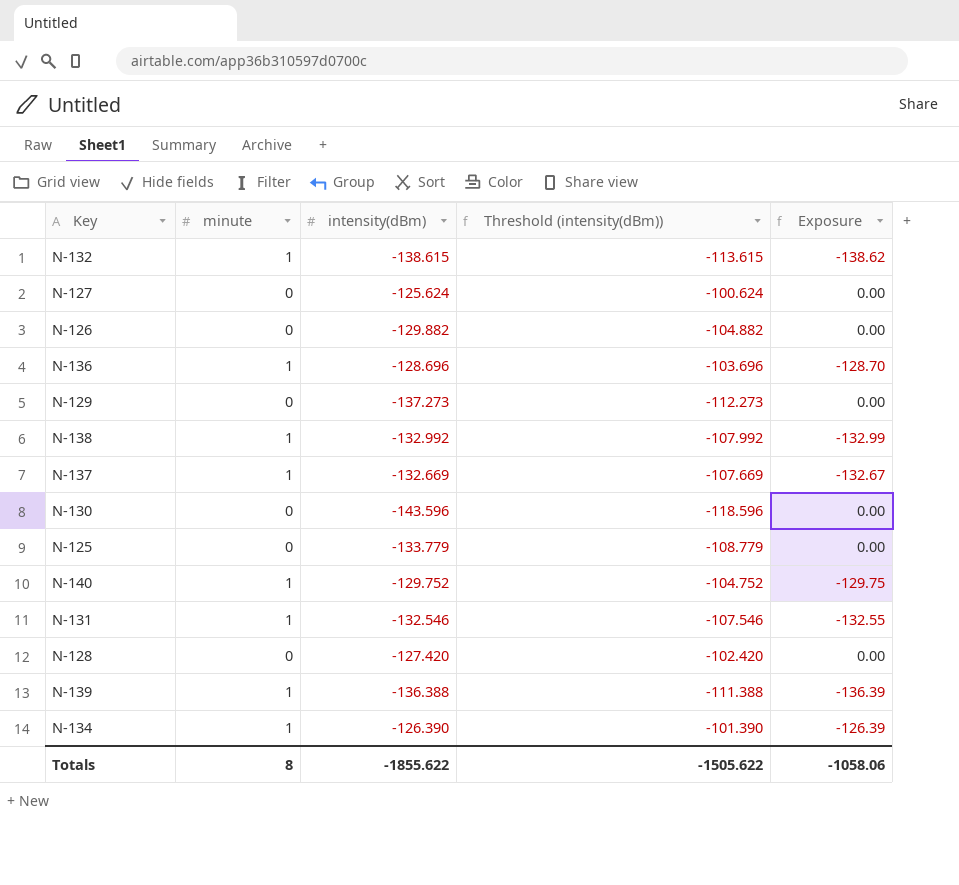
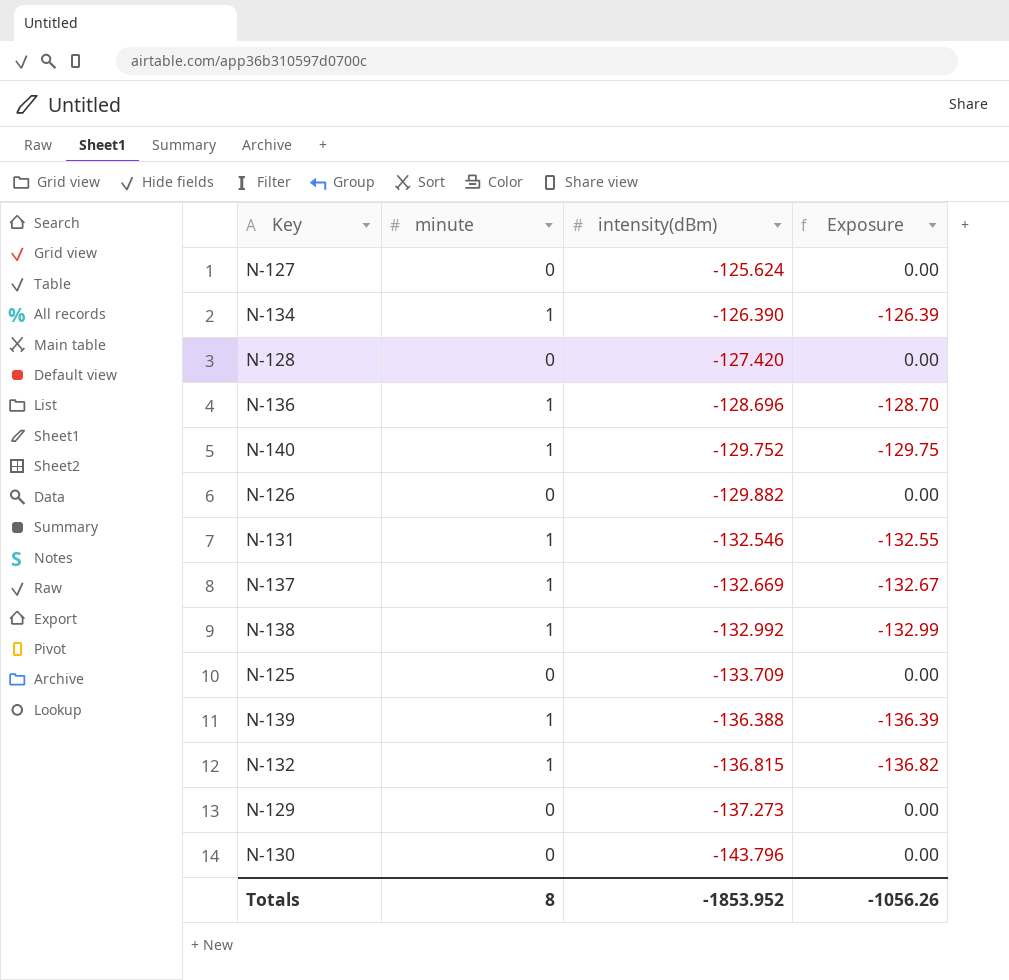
row order: none -> intensity(dBm) descending
column Threshold (intensity(dBm)) | formula: [intensity(dBm)] + 25 -> none
N-125 | intensity(dBm): -133.779 -> -133.709
N-132 | intensity(dBm): -138.615 -> -136.815
N-132 | Exposure: -138.62 -> -136.82
N-130 | intensity(dBm): -143.596 -> -143.796
Totals | intensity(dBm): -1855.622 -> -1853.952
Totals | Exposure: -1058.06 -> -1056.26

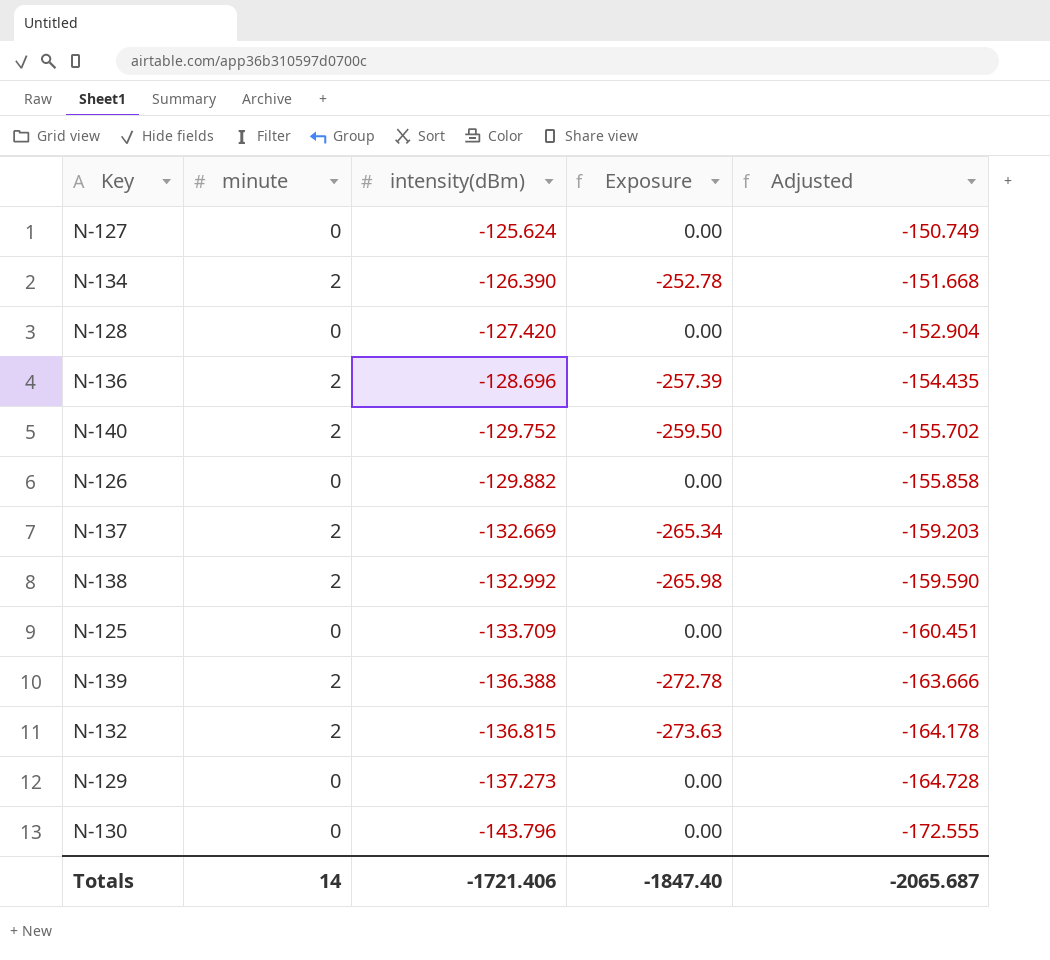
column Adjusted | formula: none -> [intensity(dBm)] * 1.2
row N-131: 1 | -132.546 | -132.55 -> none
N-134 | minute: 1 -> 2
N-134 | Exposure: -126.39 -> -252.78
N-136 | minute: 1 -> 2
N-136 | Exposure: -128.70 -> -257.39
N-140 | minute: 1 -> 2
N-140 | Exposure: -129.75 -> -259.50
N-137 | minute: 1 -> 2
N-137 | Exposure: -132.67 -> -265.34
N-138 | minute: 1 -> 2
N-138 | Exposure: -132.99 -> -265.98
N-139 | minute: 1 -> 2
N-139 | Exposure: -136.39 -> -272.78
N-132 | minute: 1 -> 2
N-132 | Exposure: -136.82 -> -273.63
Totals | minute: 8 -> 14
Totals | intensity(dBm): -1853.952 -> -1721.406
Totals | Exposure: -1056.26 -> -1847.40

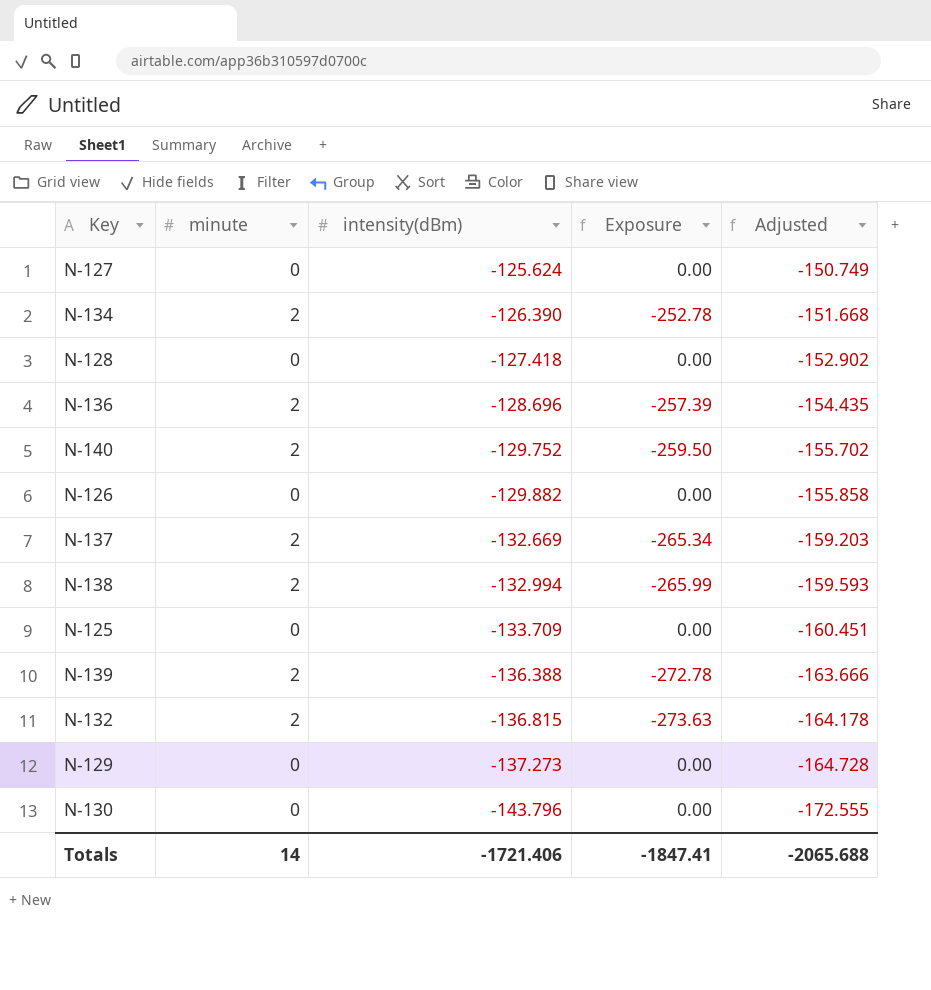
N-128 | intensity(dBm): -127.420 -> -127.418
N-128 | Adjusted: -152.904 -> -152.902
N-138 | intensity(dBm): -132.992 -> -132.994
N-138 | Exposure: -265.98 -> -265.99
N-138 | Adjusted: -159.590 -> -159.593
Totals | Exposure: -1847.40 -> -1847.41
Totals | Adjusted: -2065.687 -> -2065.688

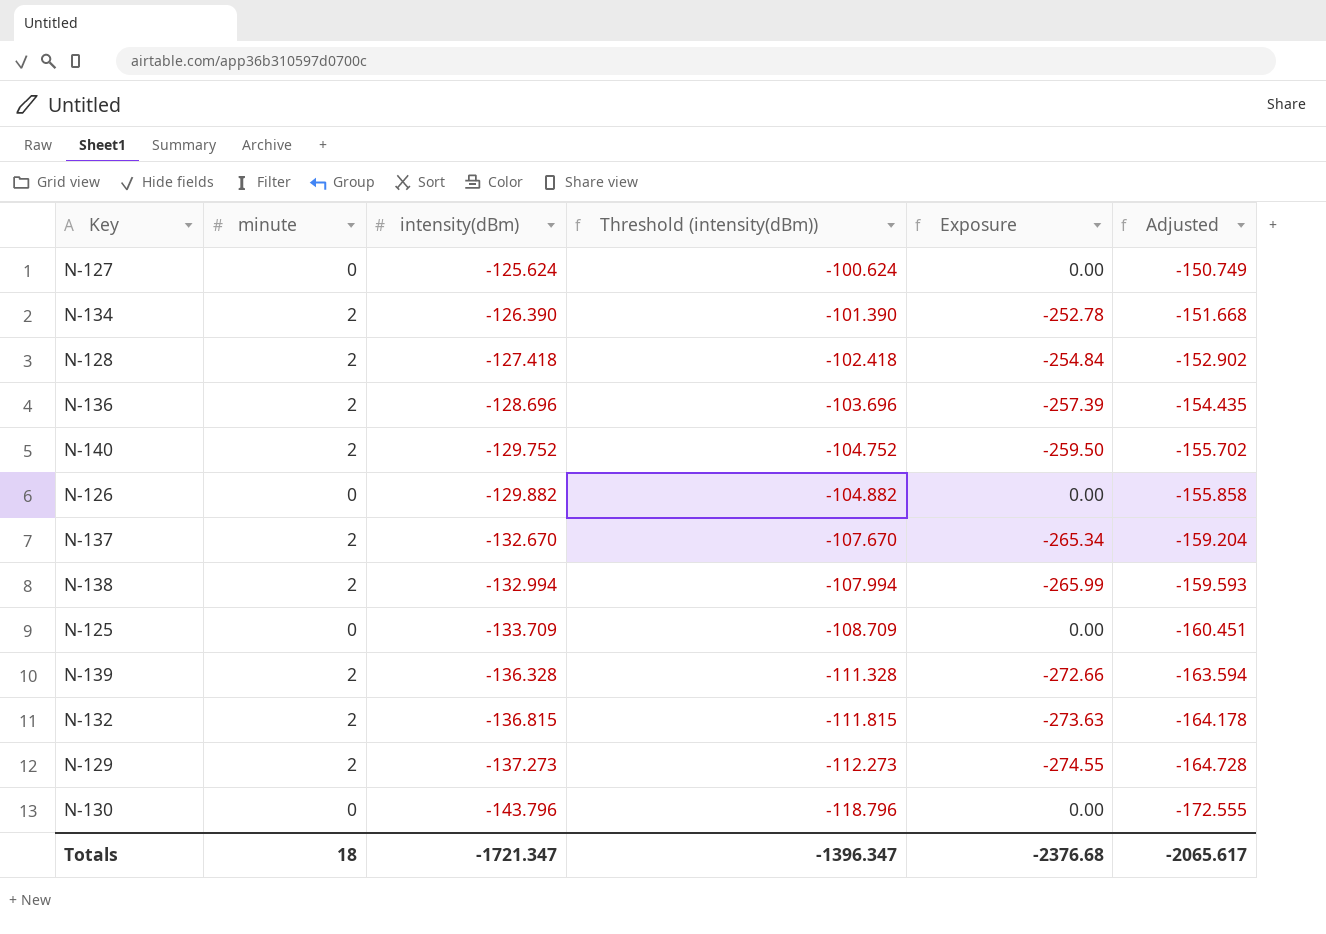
column Threshold (intensity(dBm)) | formula: none -> [intensity(dBm)] + 25
N-128 | minute: 0 -> 2
N-128 | Exposure: 0.00 -> -254.84
N-137 | intensity(dBm): -132.669 -> -132.670
N-137 | Adjusted: -159.203 -> -159.204
N-139 | intensity(dBm): -136.388 -> -136.328
N-139 | Exposure: -272.78 -> -272.66
N-139 | Adjusted: -163.666 -> -163.594
N-129 | minute: 0 -> 2
N-129 | Exposure: 0.00 -> -274.55
Totals | minute: 14 -> 18
Totals | intensity(dBm): -1721.406 -> -1721.347
Totals | Exposure: -1847.41 -> -2376.68
Totals | Adjusted: -2065.688 -> -2065.617

